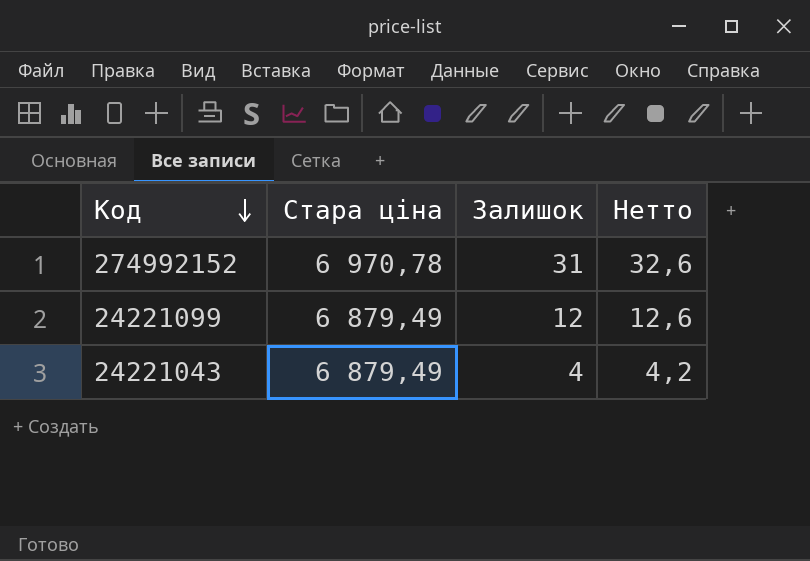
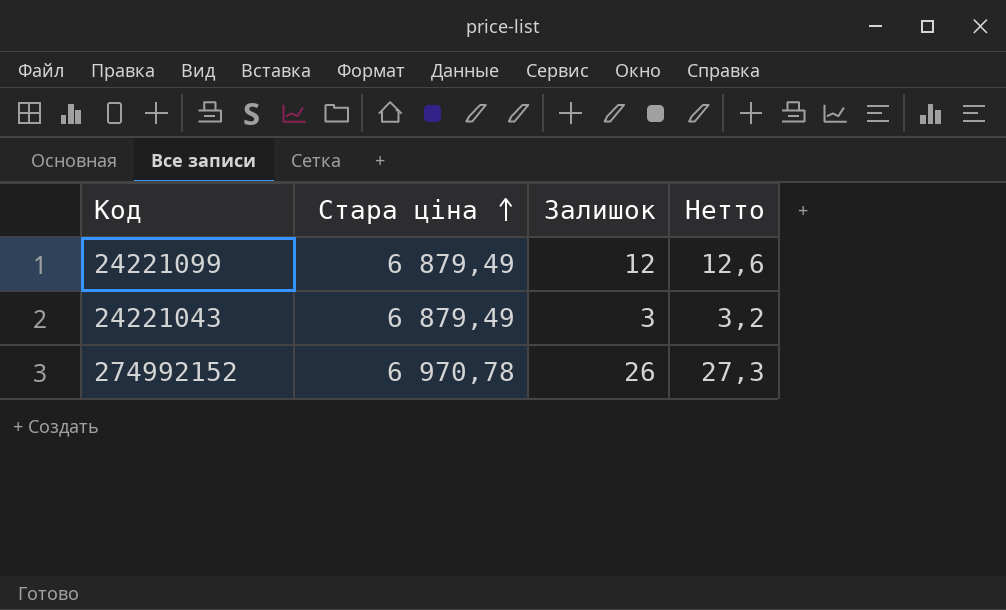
row order: Код descending -> Стара ціна ascending
24221043 | Залишок: 4 -> 3
24221043 | Нетто: 4,2 -> 3,2
274992152 | Залишок: 31 -> 26
274992152 | Нетто: 32,6 -> 27,3

